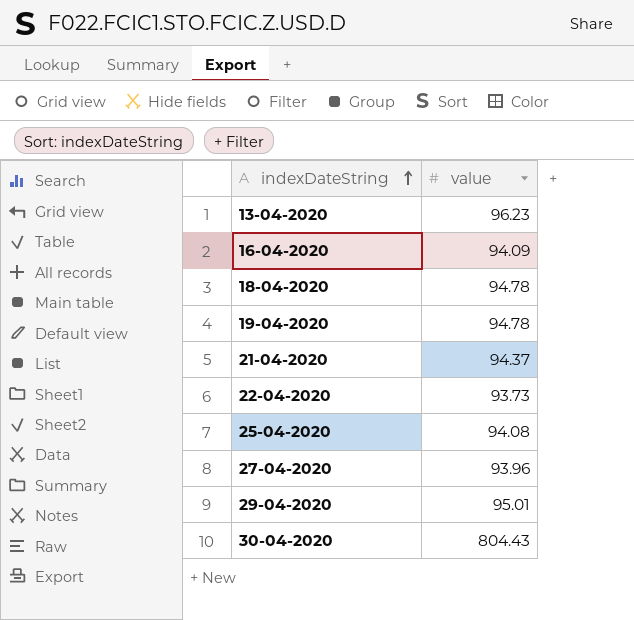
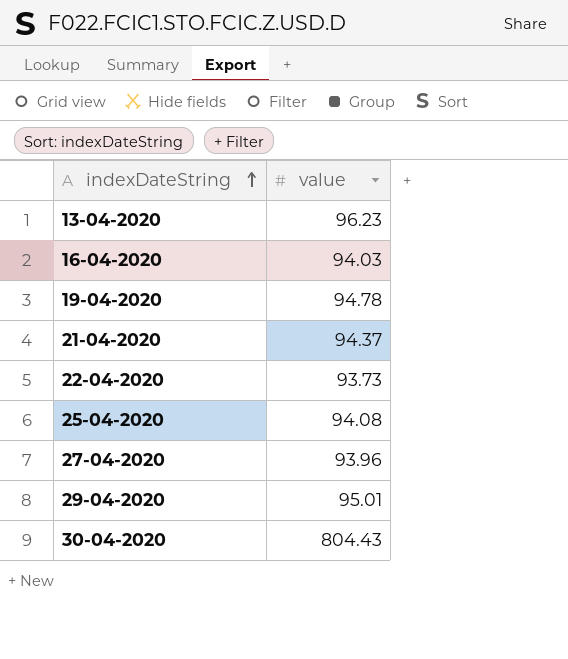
row 18-04-2020: 94.78 -> none
16-04-2020 | value: 94.09 -> 94.03

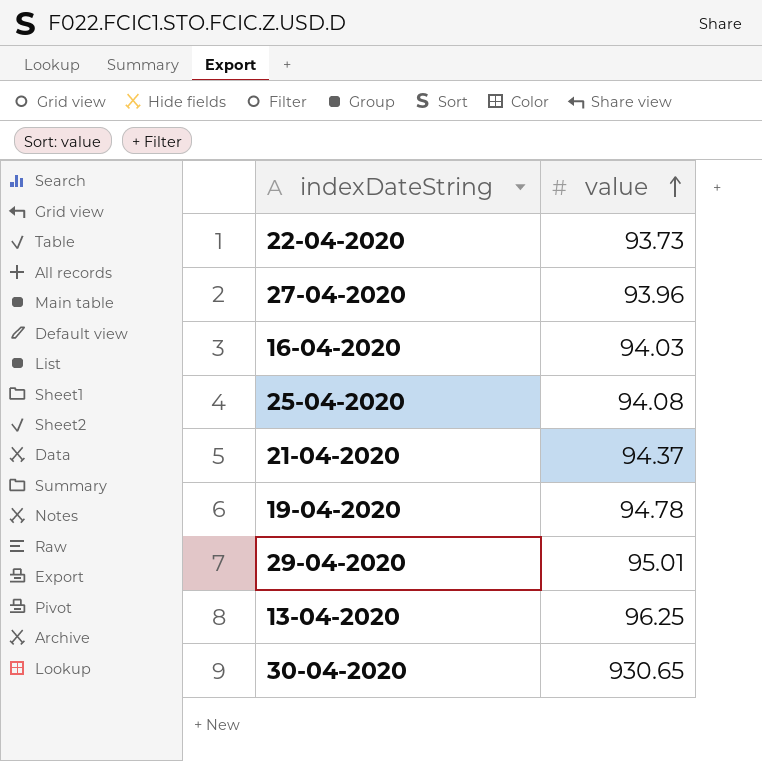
row order: indexDateString ascending -> value ascending
13-04-2020 | value: 96.23 -> 96.25
30-04-2020 | value: 804.43 -> 930.65

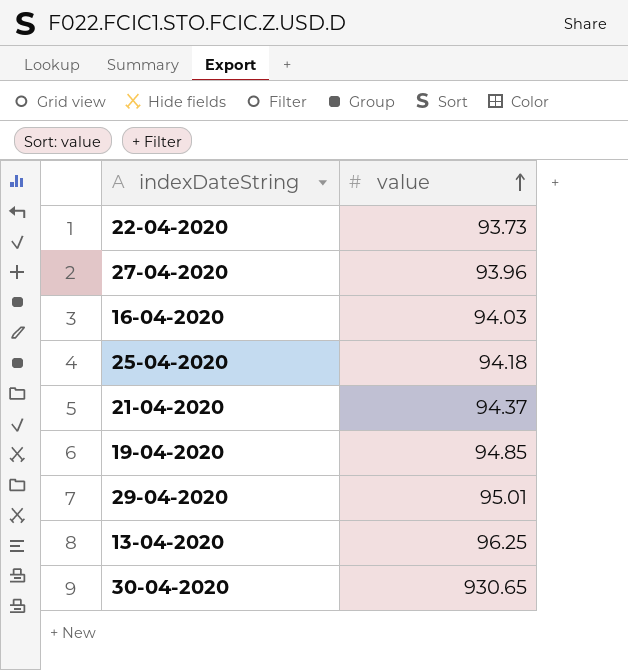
25-04-2020 | value: 94.08 -> 94.18
19-04-2020 | value: 94.78 -> 94.85

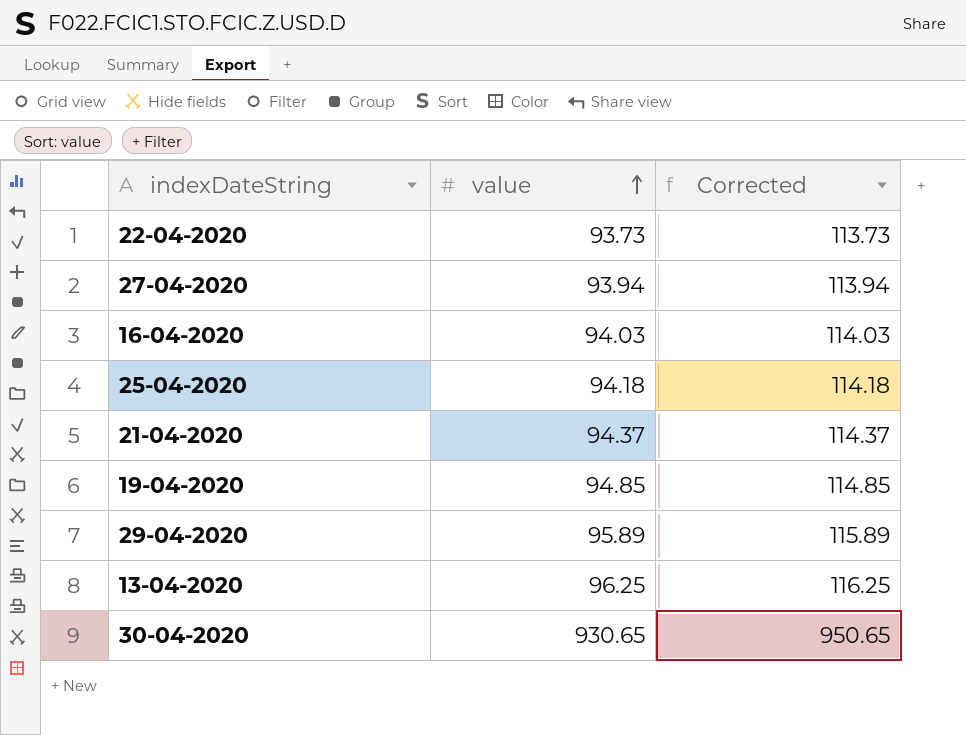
column Corrected | formula: none -> [value] + 20
27-04-2020 | value: 93.96 -> 93.94
29-04-2020 | value: 95.01 -> 95.89

